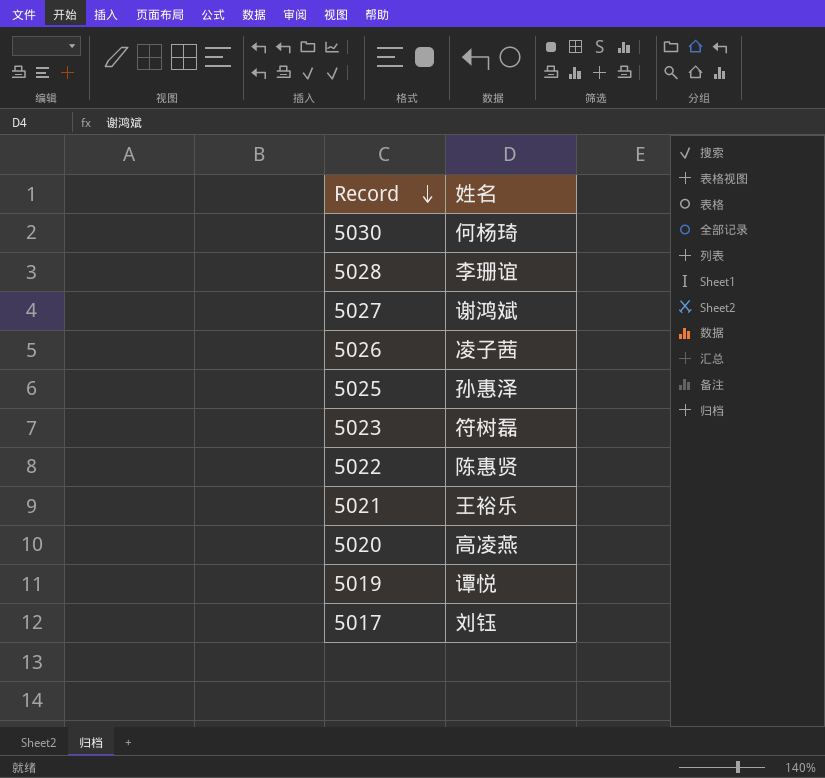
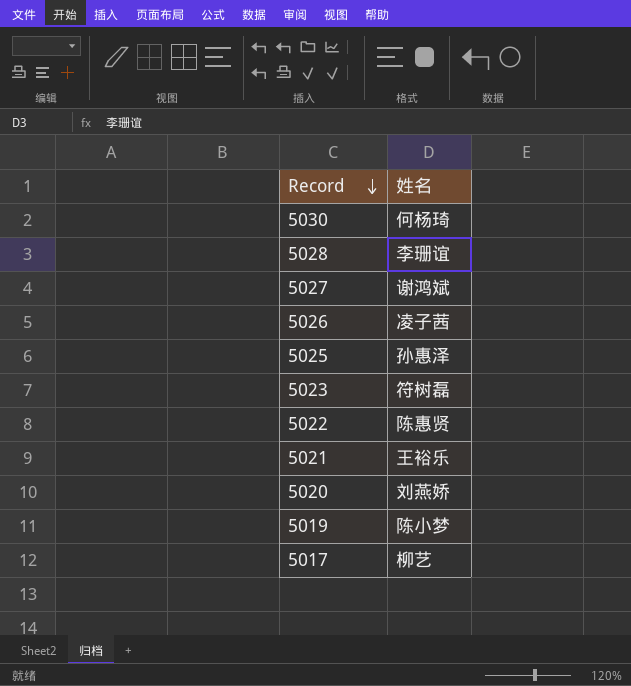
5020 | 姓名: 高凌燕 -> 刘燕娇
5019 | 姓名: 谭悦 -> 陈小梦
5017 | 姓名: 刘钰 -> 柳艺

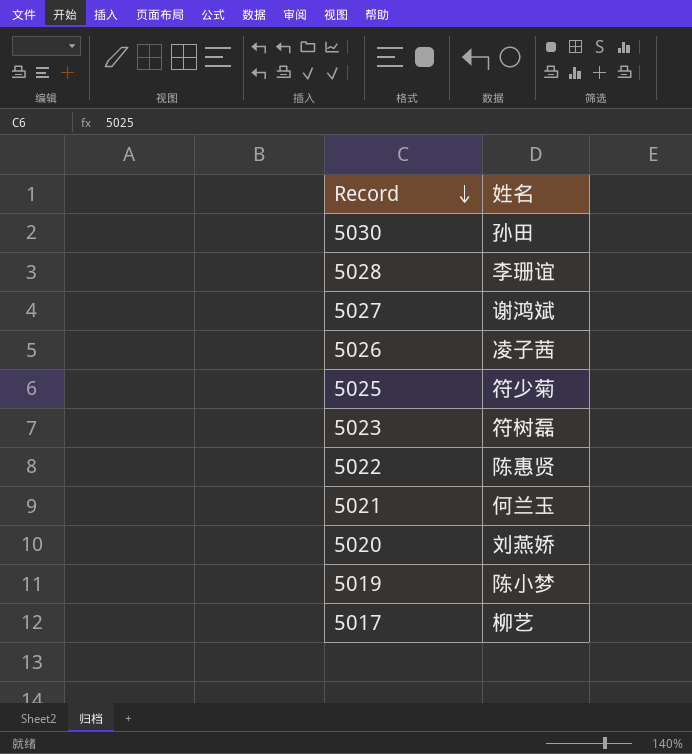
5030 | 姓名: 何杨琦 -> 孙田
5025 | 姓名: 孙惠泽 -> 符少菊
5021 | 姓名: 王裕乐 -> 何兰玉

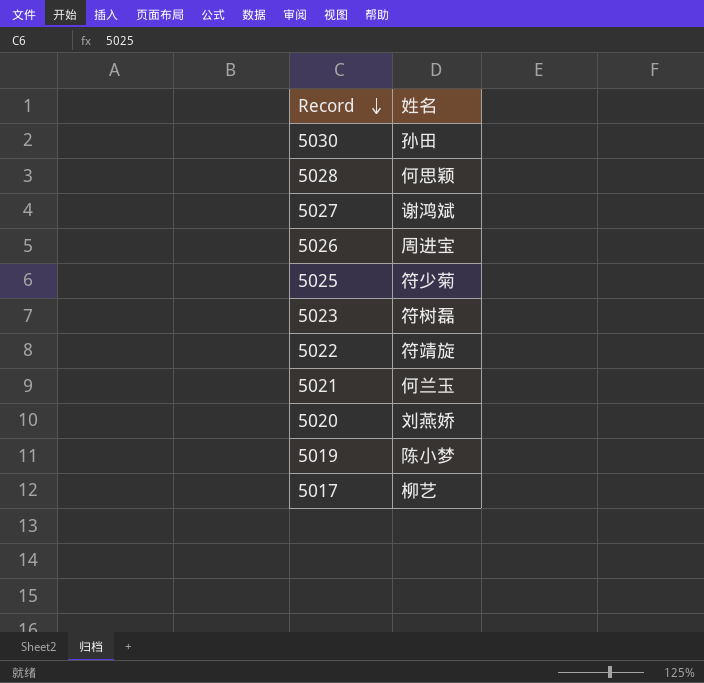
5028 | 姓名: 李珊谊 -> 何思颖
5026 | 姓名: 凌子茜 -> 周进宝
5022 | 姓名: 陈惠贤 -> 符靖旋

